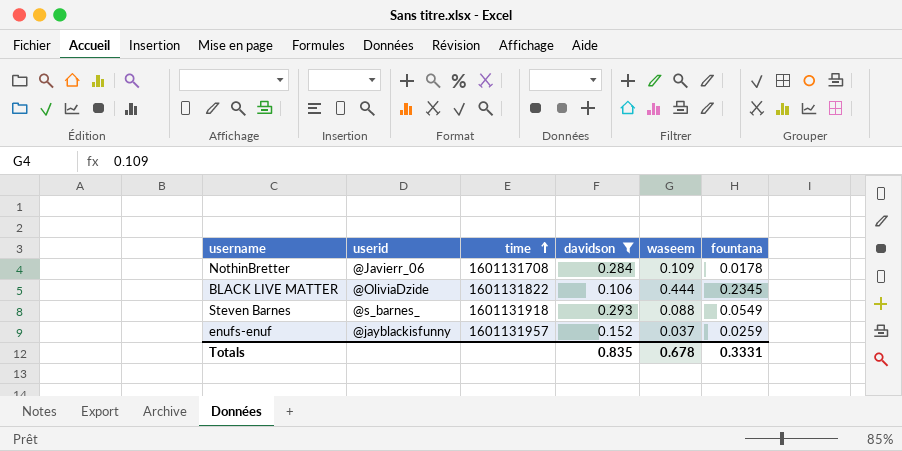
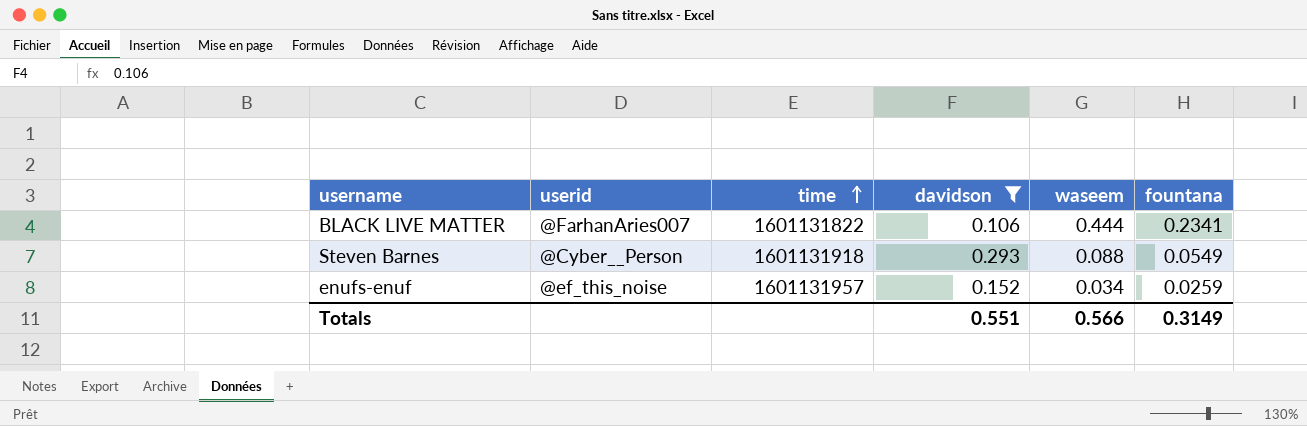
row NothinBretter: @Javierr_06 | 1601131708 | 0.284 | 0.109 | 0.0178 -> none
BLACK LIVE MATTER | userid: @OliviaDzide -> @FarhanAries007
BLACK LIVE MATTER | fountana: 0.2345 -> 0.2341
Steven Barnes | userid: @s_barnes_ -> @Cyber__Person
enufs-enuf | userid: @jayblackisfunny -> @ef_this_noise
enufs-enuf | waseem: 0.037 -> 0.034
Totals | davidson: 0.835 -> 0.551
Totals | waseem: 0.678 -> 0.566
Totals | fountana: 0.3331 -> 0.3149

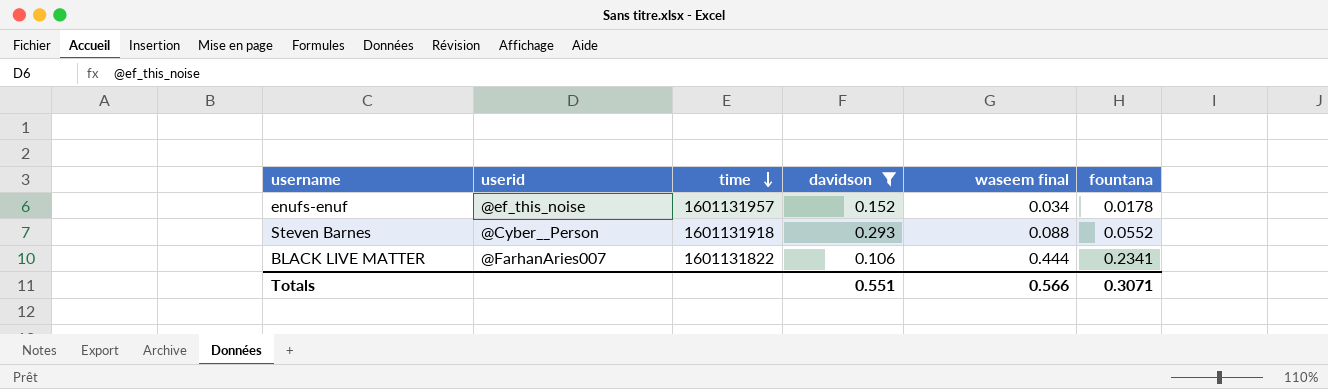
row order: time ascending -> time descending
column name: waseem -> waseem final
enufs-enuf | fountana: 0.0259 -> 0.0178
Steven Barnes | fountana: 0.0549 -> 0.0552
Totals | fountana: 0.3149 -> 0.3071

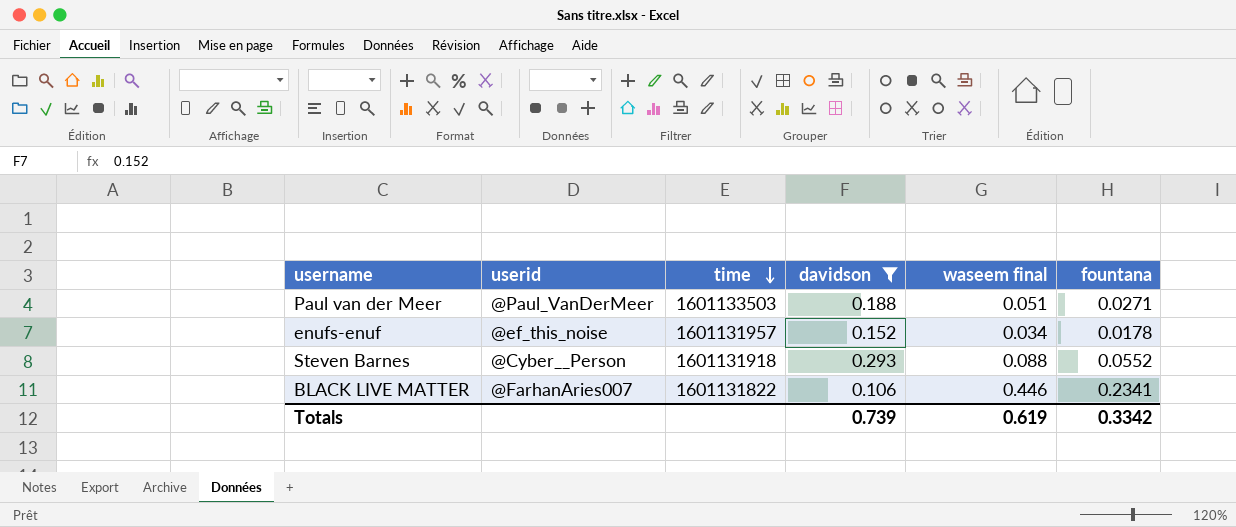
row Paul van der Meer: none -> @Paul_VanDerMeer | 1601133503 | 0.188 | 0.051 | 0.0271
BLACK LIVE MATTER | waseem final: 0.444 -> 0.446
Totals | davidson: 0.551 -> 0.739
Totals | waseem final: 0.566 -> 0.619
Totals | fountana: 0.3071 -> 0.3342

